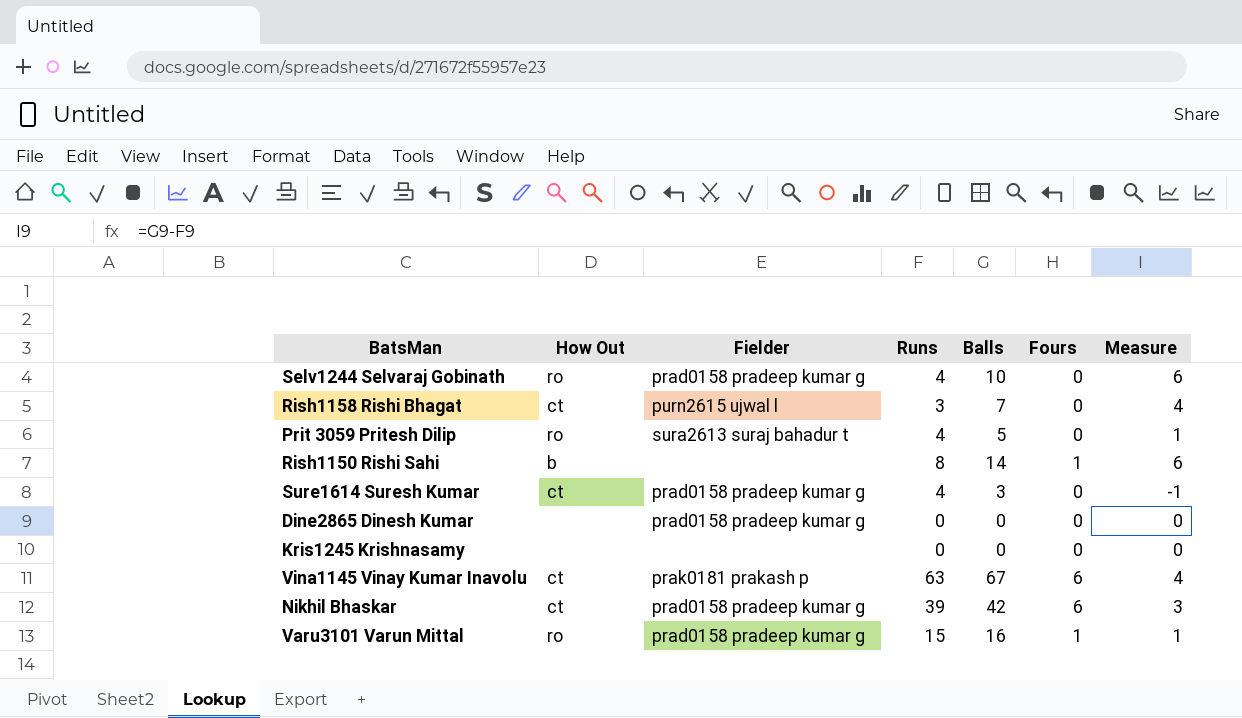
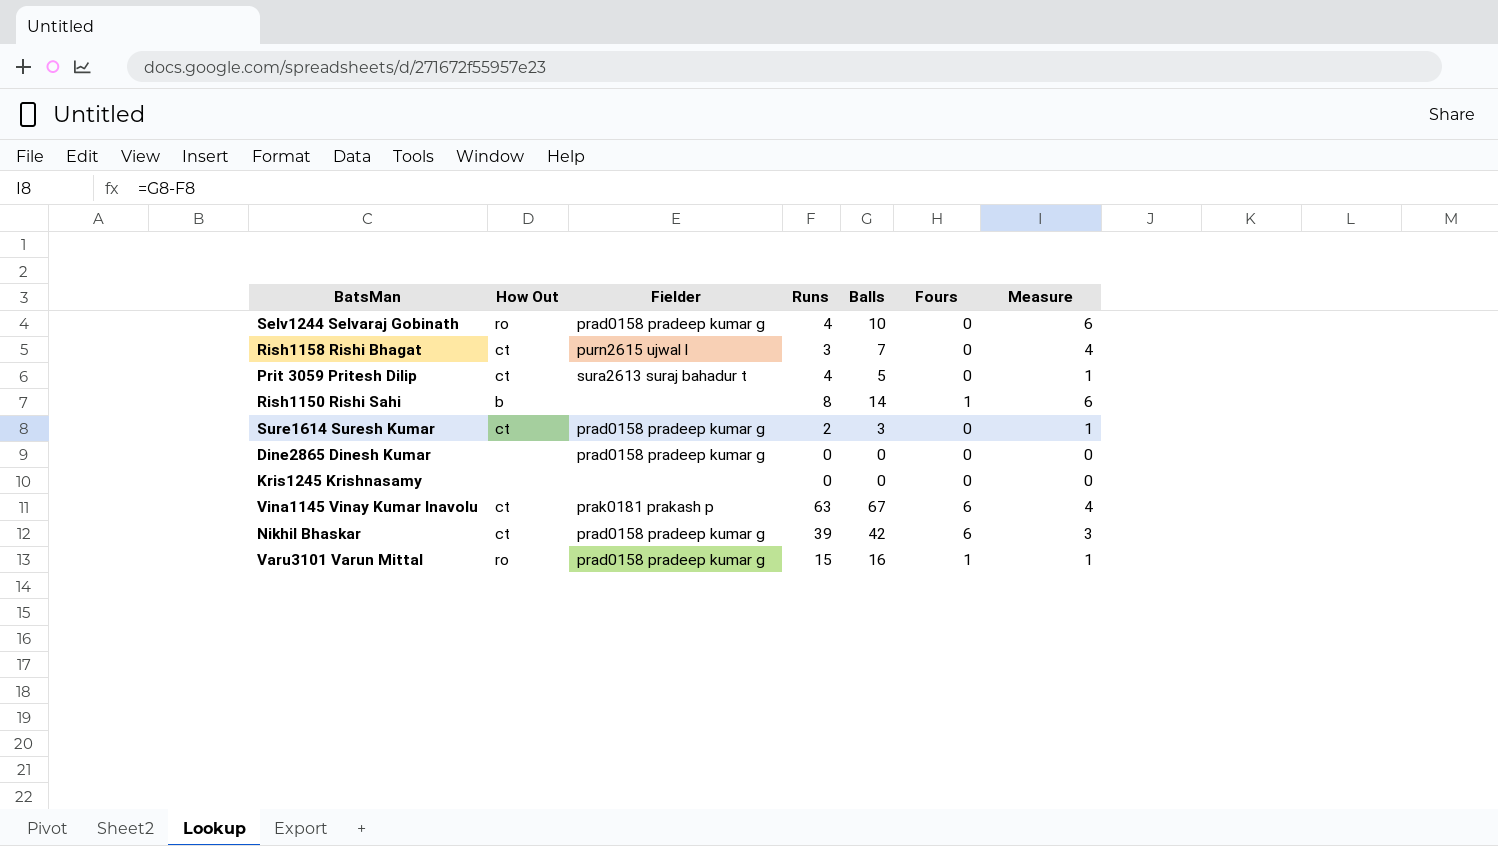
Prit 3059 Pritesh Dilip | How Out: ro -> ct
Sure1614 Suresh Kumar | Runs: 4 -> 2
Sure1614 Suresh Kumar | Measure: -1 -> 1

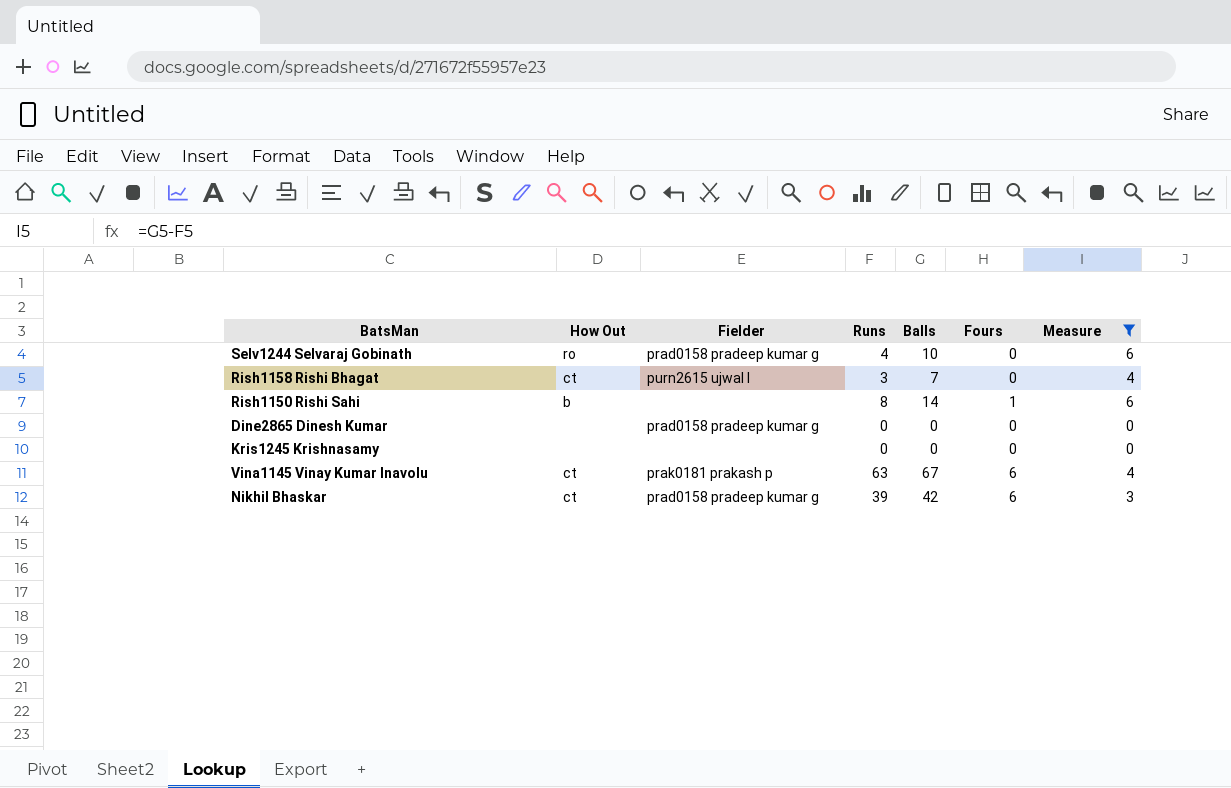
filter: none -> Measure != 1

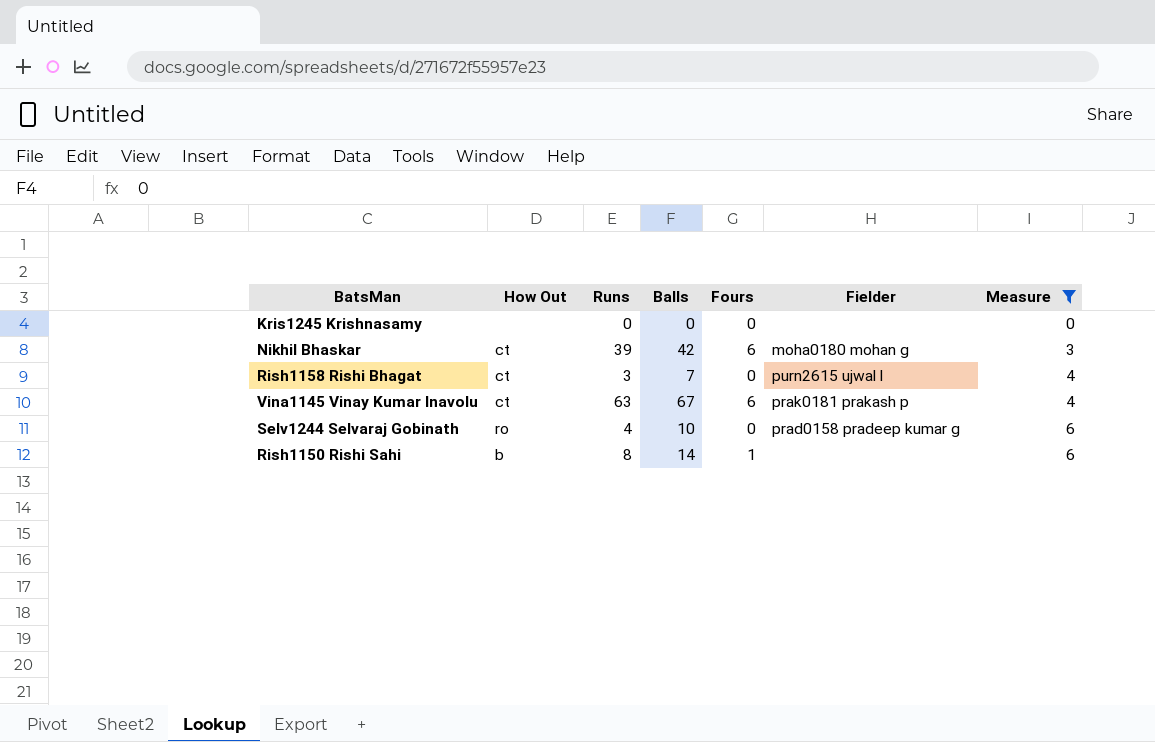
row order: none -> Measure ascending
column Fielder | position: 3 -> 6
row Dine2865 Dinesh Kumar: none | prad0158 pradeep kumar g | 0 | 0 | 0 | 0 -> none
Nikhil Bhaskar | Fielder: prad0158 pradeep kumar g -> moha0180 mohan g

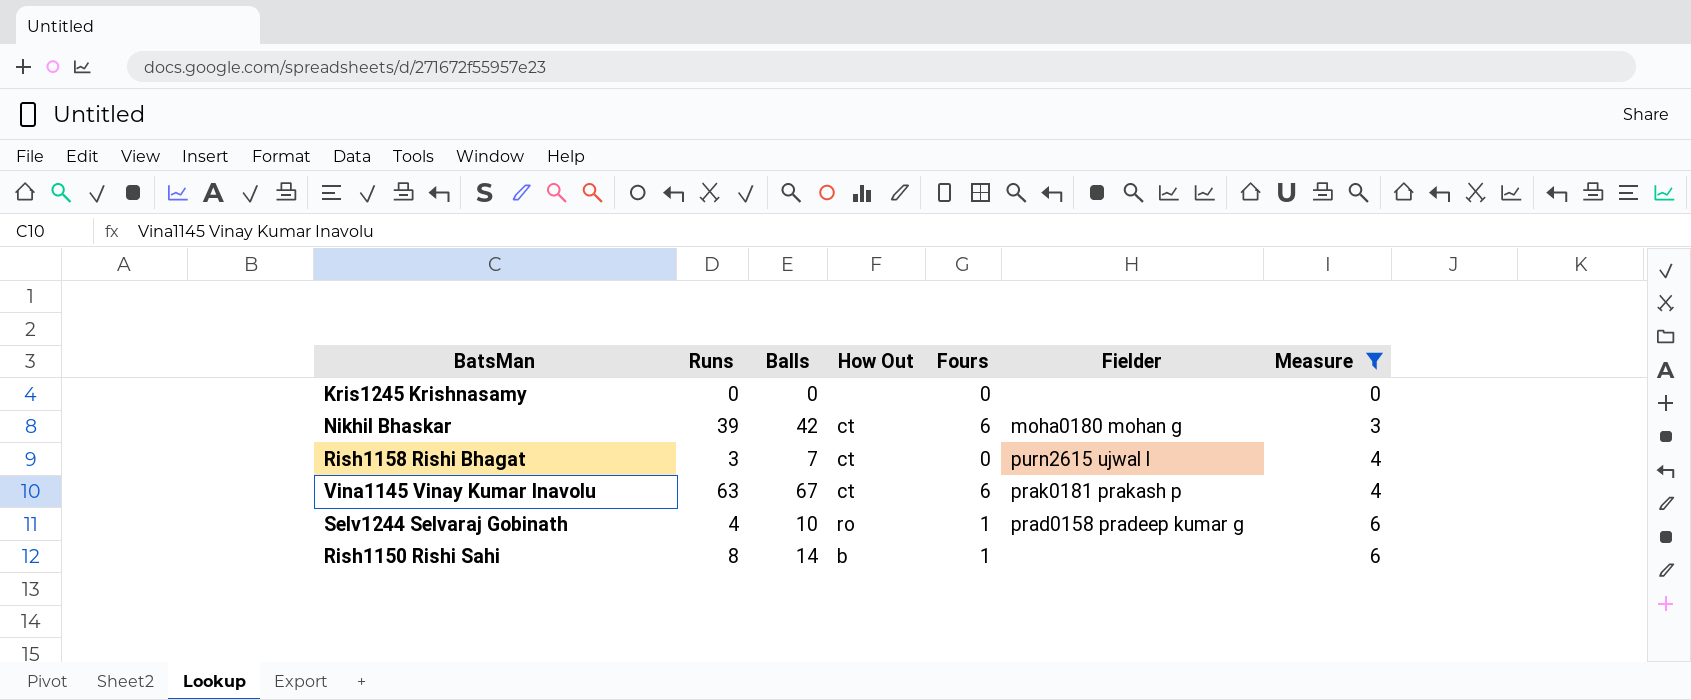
column How Out | position: 2 -> 4
Selv1244 Selvaraj Gobinath | Fours: 0 -> 1

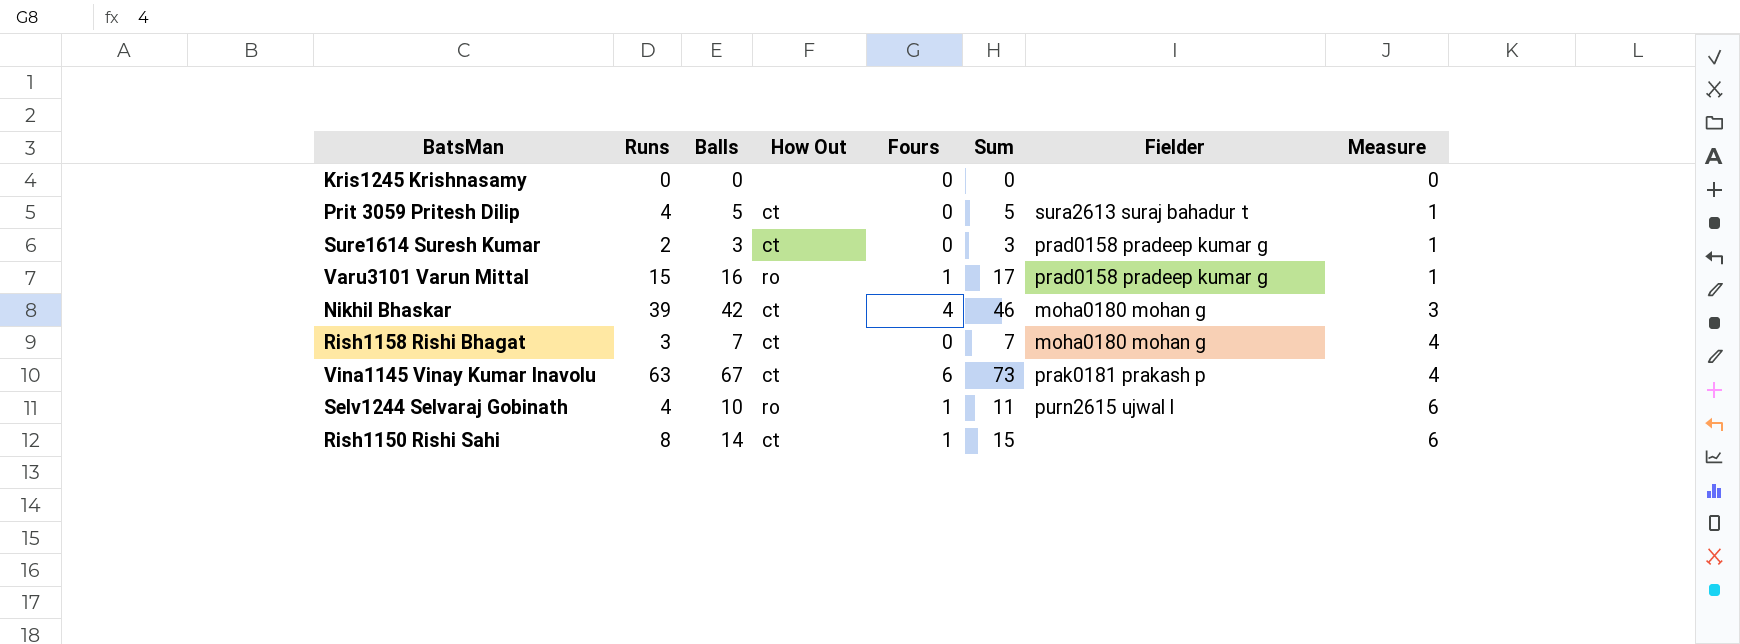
filter: Measure != 1 -> none
column Sum | formula: none -> [Balls] + [Fours]
Nikhil Bhaskar | Fours: 6 -> 4
Rish1158 Rishi Bhagat | Fielder: purn2615 ujwal l -> moha0180 mohan g
Selv1244 Selvaraj Gobinath | Fielder: prad0158 pradeep kumar g -> purn2615 ujwal l
Rish1150 Rishi Sahi | How Out: b -> ct

